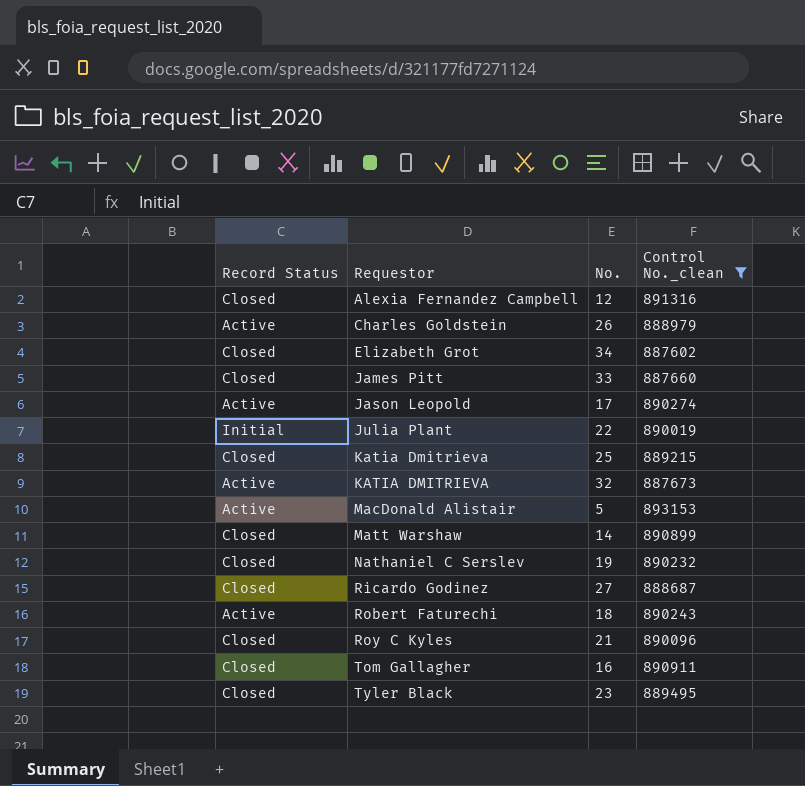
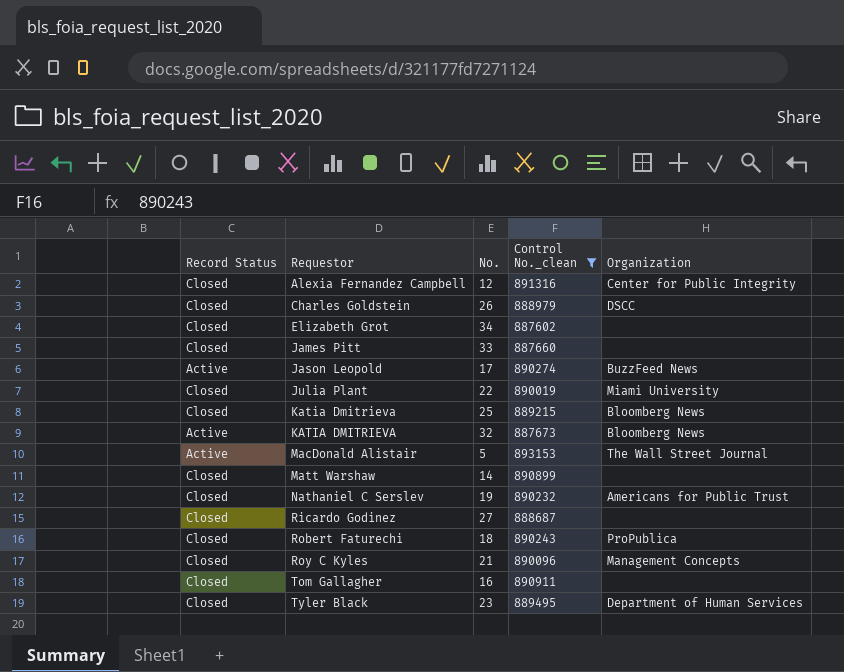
column Organization | position: none -> 5
Charles Goldstein | Record Status: Active -> Closed
Julia Plant | Record Status: Initial -> Closed
Robert Faturechi | Record Status: Active -> Closed

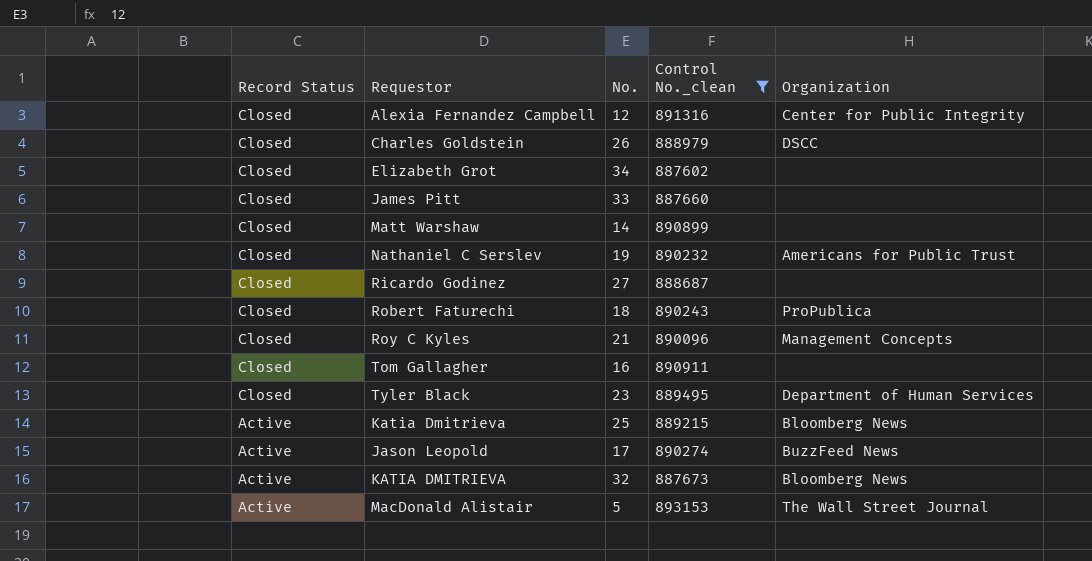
row order: Requestor ascending -> Record Status descending
row Julia Plant: Closed | 22 | 890019 | Miami University -> none
Katia Dmitrieva | Record Status: Closed -> Active

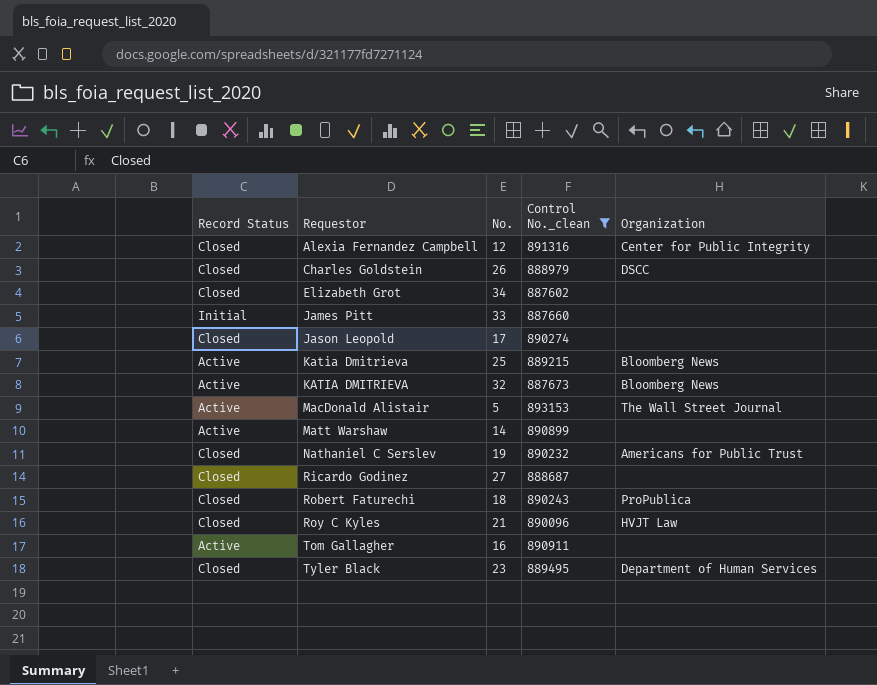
row order: Record Status descending -> Requestor ascending
James Pitt | Record Status: Closed -> Initial
Jason Leopold | Record Status: Active -> Closed
Jason Leopold | Organization: BuzzFeed News -> none
Matt Warshaw | Record Status: Closed -> Active
Roy C Kyles | Organization: Management Concepts -> HVJT Law
Tom Gallagher | Record Status: Closed -> Active

